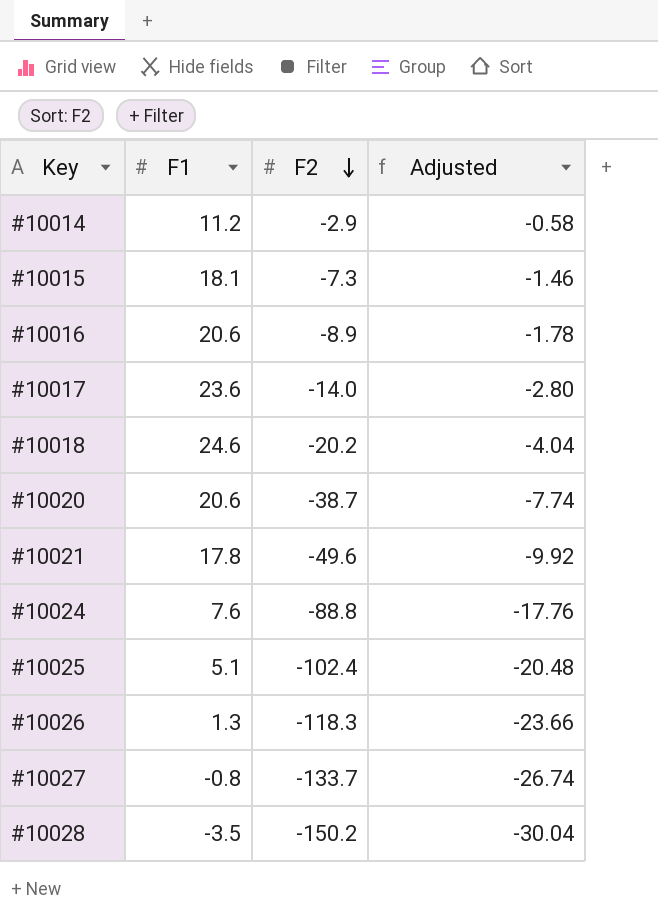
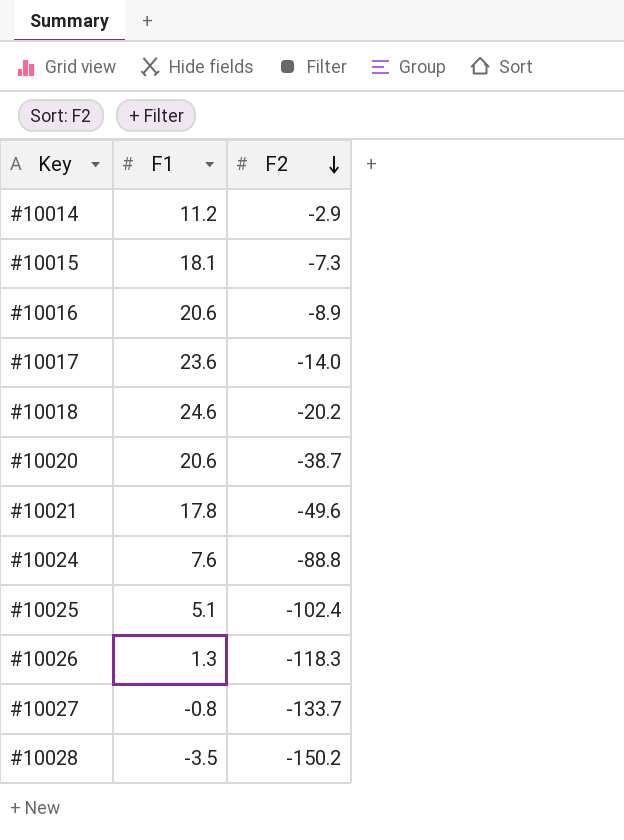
column Adjusted | formula: [F2] * 0.2 -> none

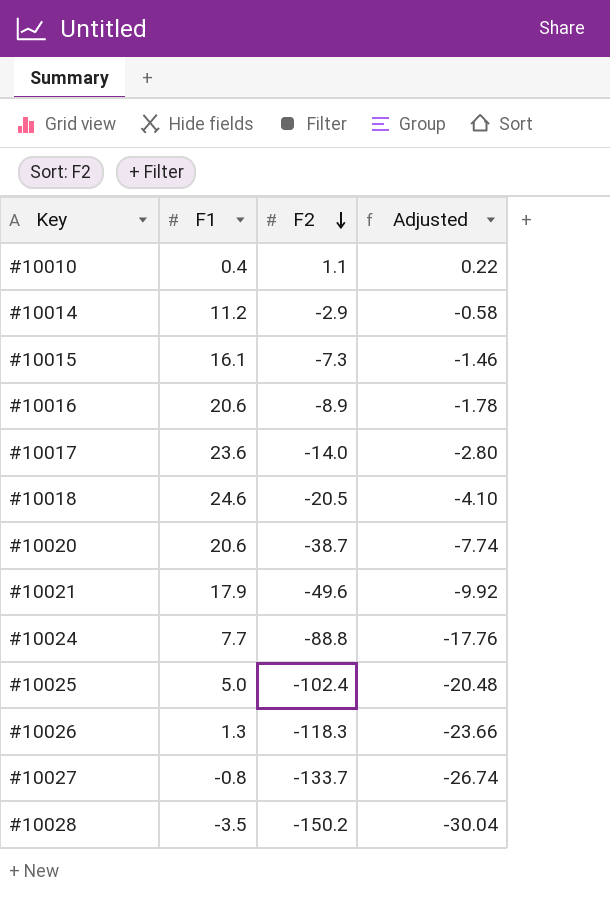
column Adjusted | formula: none -> [F2] * 0.2
row #10010: none -> 0.4 | 1.1 | 0.22
#10015 | F1: 18.1 -> 16.1
#10018 | F2: -20.2 -> -20.5
#10021 | F1: 17.8 -> 17.9
#10024 | F1: 7.6 -> 7.7
#10025 | F1: 5.1 -> 5.0

